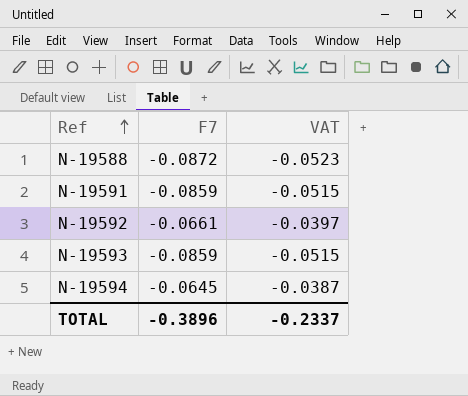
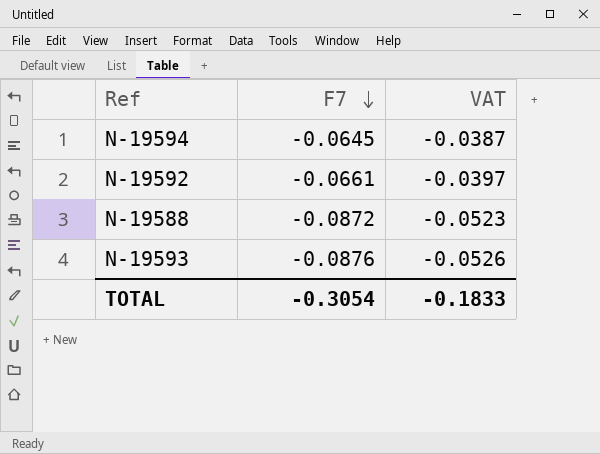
row order: Ref ascending -> F7 descending
row N-19591: -0.0859 | -0.0515 -> none
N-19593 | F7: -0.0859 -> -0.0876
N-19593 | VAT: -0.0515 -> -0.0526
TOTAL | F7: -0.3896 -> -0.3054
TOTAL | VAT: -0.2337 -> -0.1833

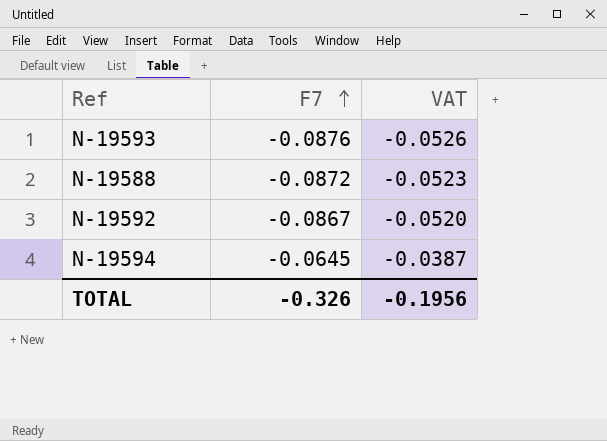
row order: F7 descending -> F7 ascending
N-19592 | F7: -0.0661 -> -0.0867
N-19592 | VAT: -0.0397 -> -0.0520
TOTAL | F7: -0.3054 -> -0.326
TOTAL | VAT: -0.1833 -> -0.1956

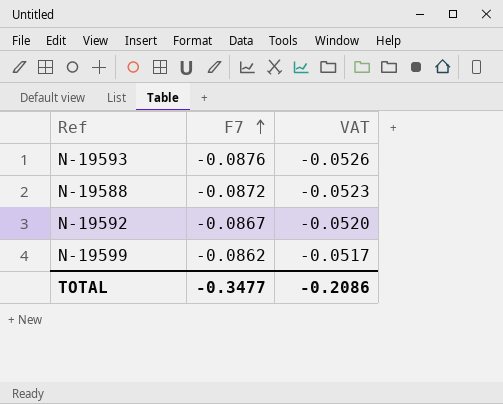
row N-19594: -0.0645 | -0.0387 -> none
row N-19599: none -> -0.0862 | -0.0517
TOTAL | F7: -0.326 -> -0.3477
TOTAL | VAT: -0.1956 -> -0.2086

